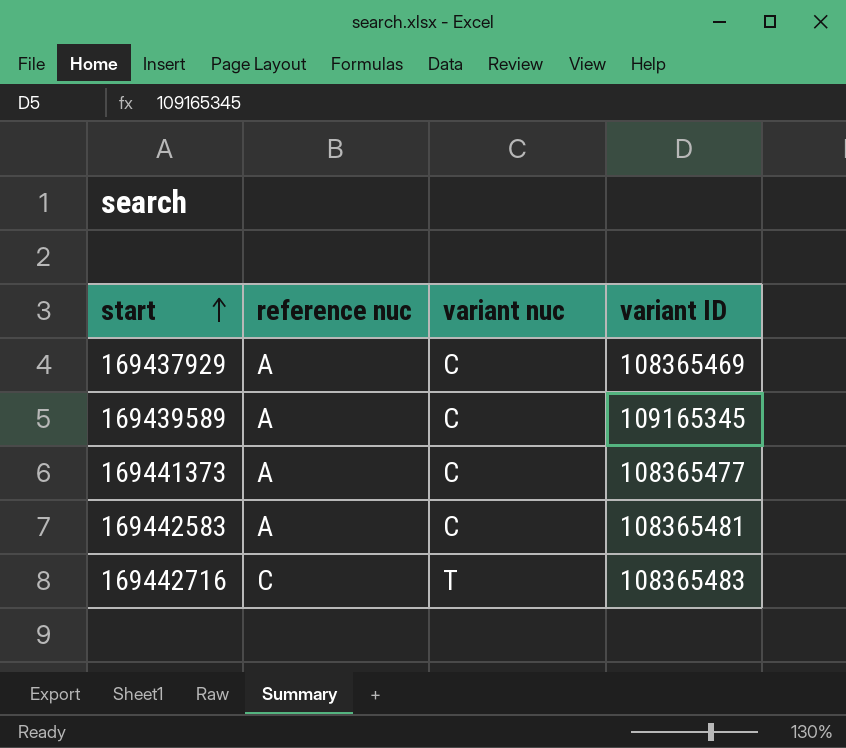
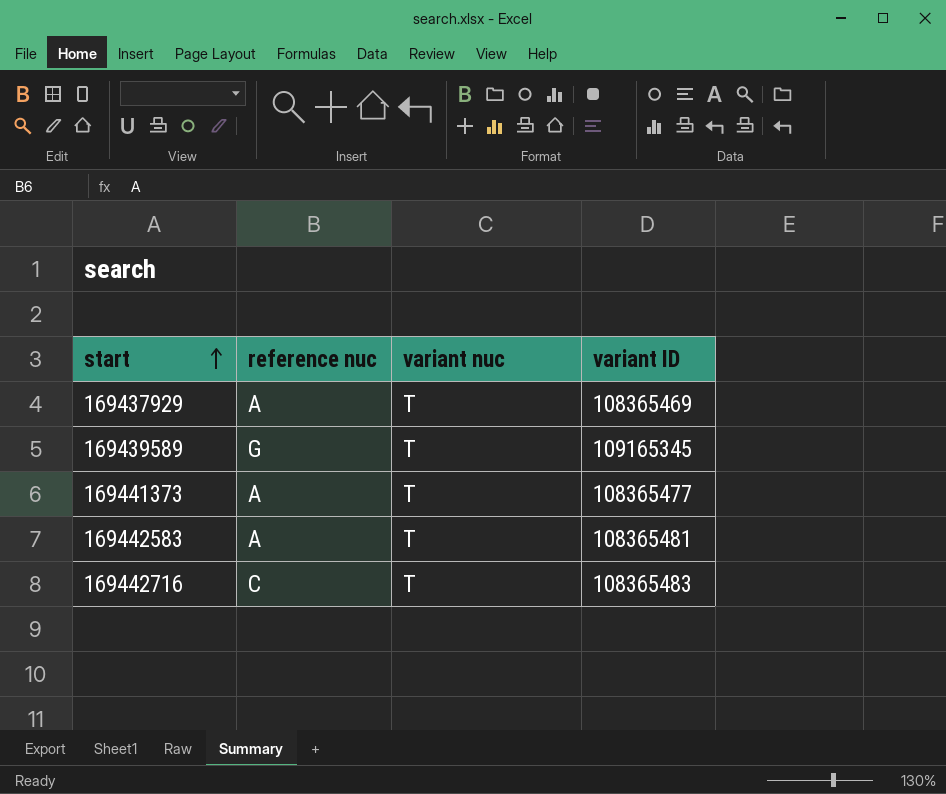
169437929 | variant nuc: C -> T
169439589 | reference nuc: A -> G
169439589 | variant nuc: C -> T
169441373 | variant nuc: C -> T
169442583 | variant nuc: C -> T

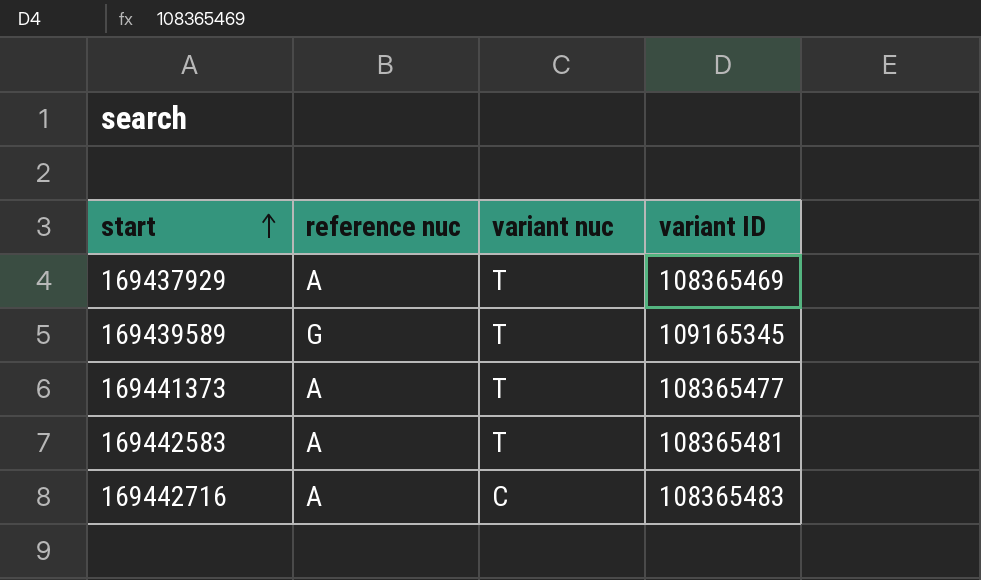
169442716 | reference nuc: C -> A
169442716 | variant nuc: T -> C

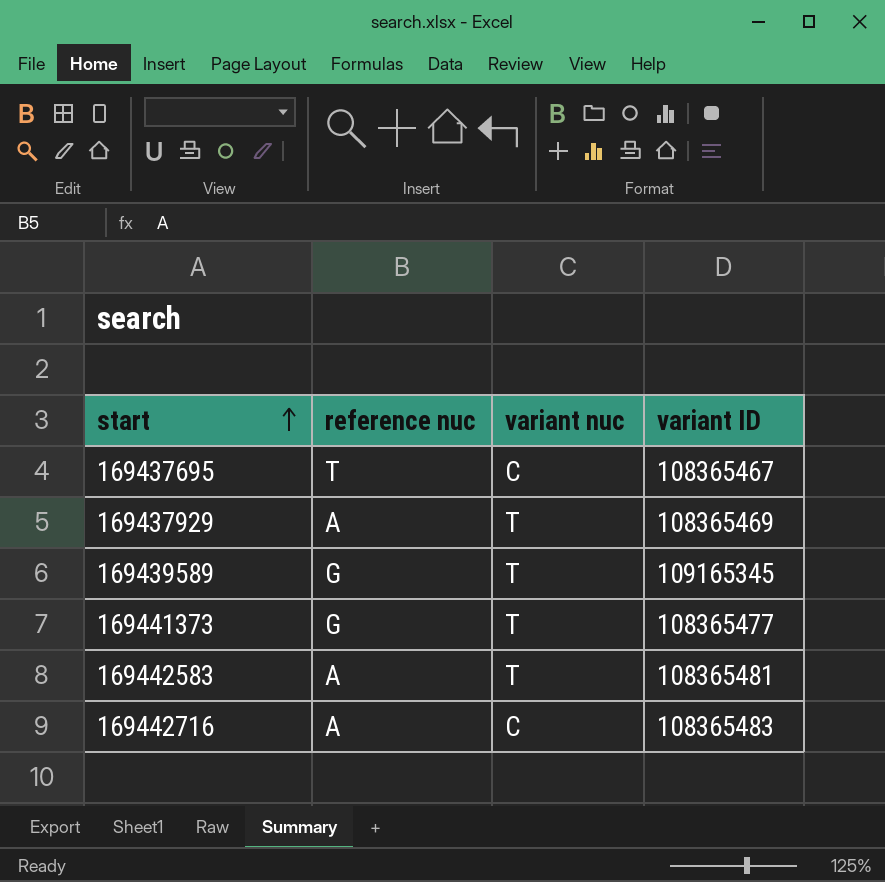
row 169437695: none -> T | C | 108365467
169441373 | reference nuc: A -> G

